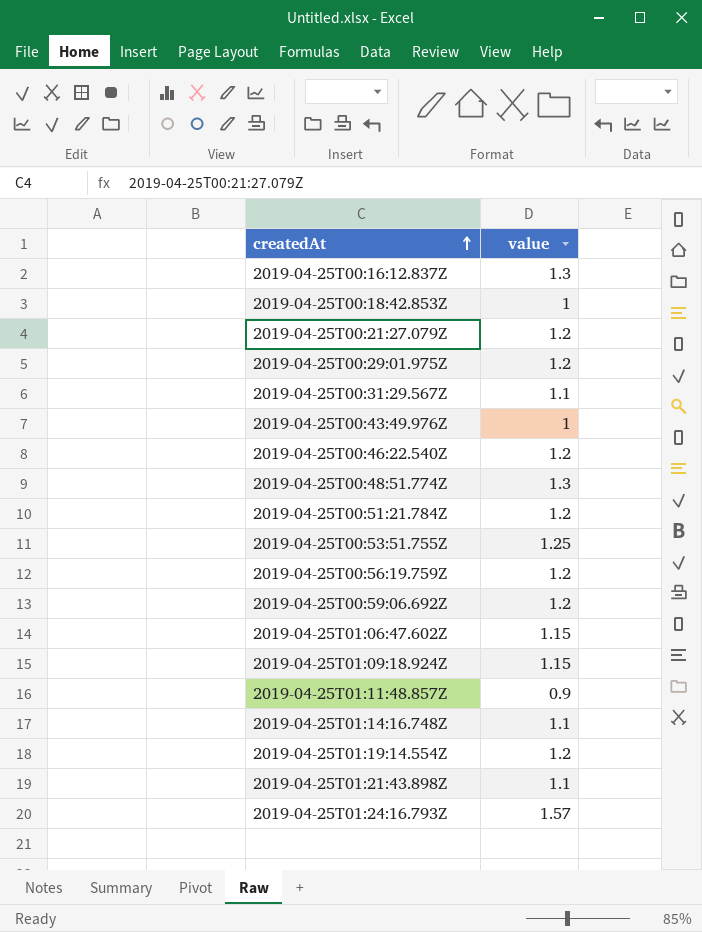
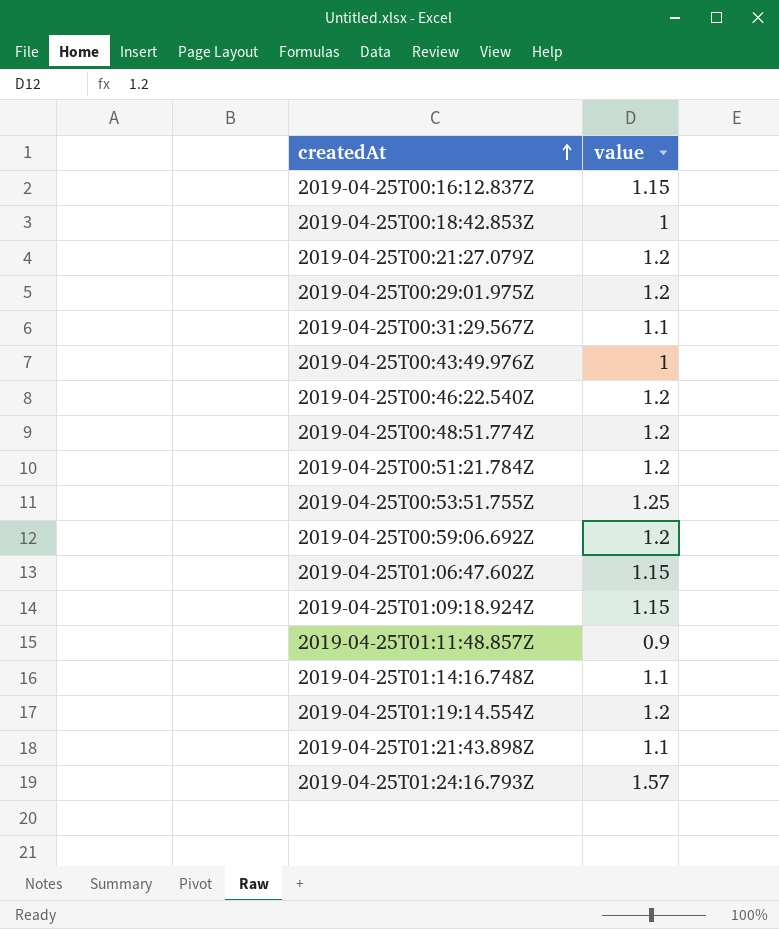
row 2019-04-25T00:56:19.759Z: 1.2 -> none
2019-04-25T00:16:12.837Z | value: 1.3 -> 1.15
2019-04-25T00:48:51.774Z | value: 1.3 -> 1.2

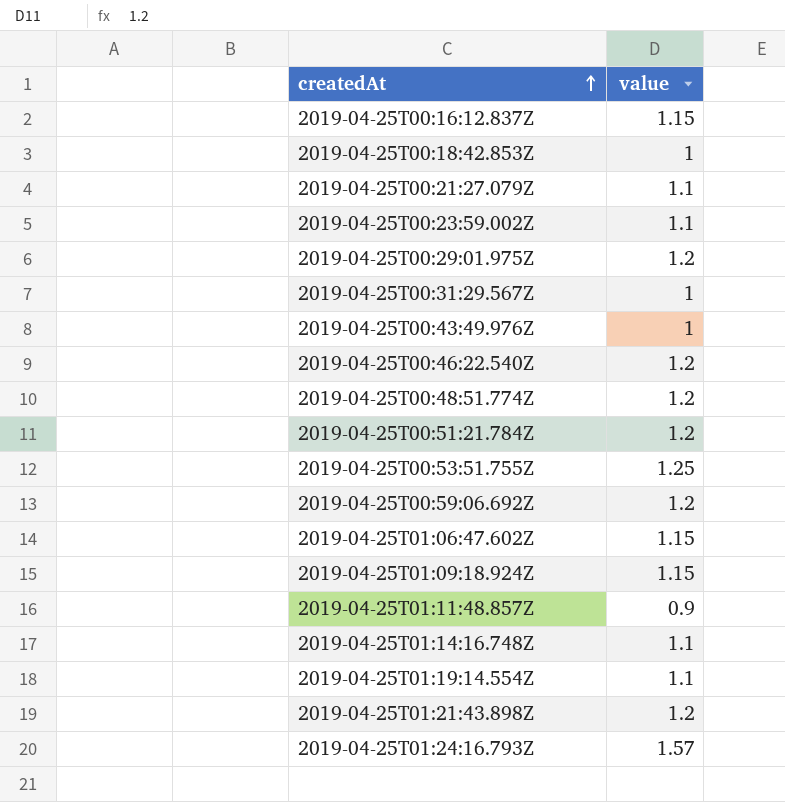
2019-04-25T00:21:27.079Z | value: 1.2 -> 1.1
row 2019-04-25T00:23:59.002Z: none -> 1.1
2019-04-25T00:31:29.567Z | value: 1.1 -> 1
2019-04-25T01:19:14.554Z | value: 1.2 -> 1.1
2019-04-25T01:21:43.898Z | value: 1.1 -> 1.2

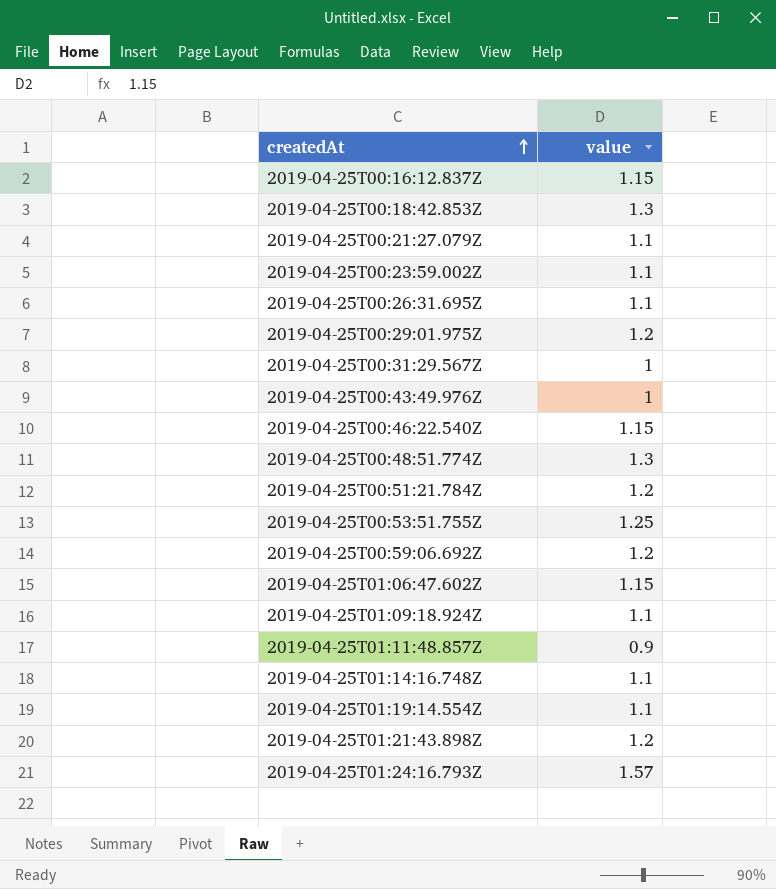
2019-04-25T00:18:42.853Z | value: 1 -> 1.3
row 2019-04-25T00:26:31.695Z: none -> 1.1
2019-04-25T00:46:22.540Z | value: 1.2 -> 1.15
2019-04-25T00:48:51.774Z | value: 1.2 -> 1.3
2019-04-25T01:09:18.924Z | value: 1.15 -> 1.1

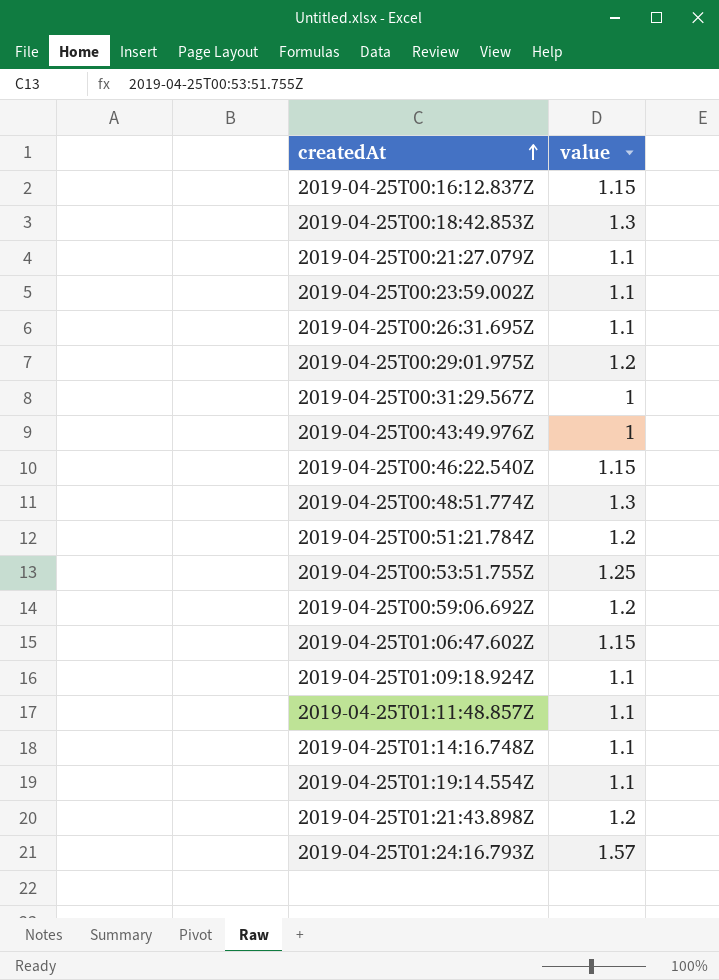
2019-04-25T01:11:48.857Z | value: 0.9 -> 1.1

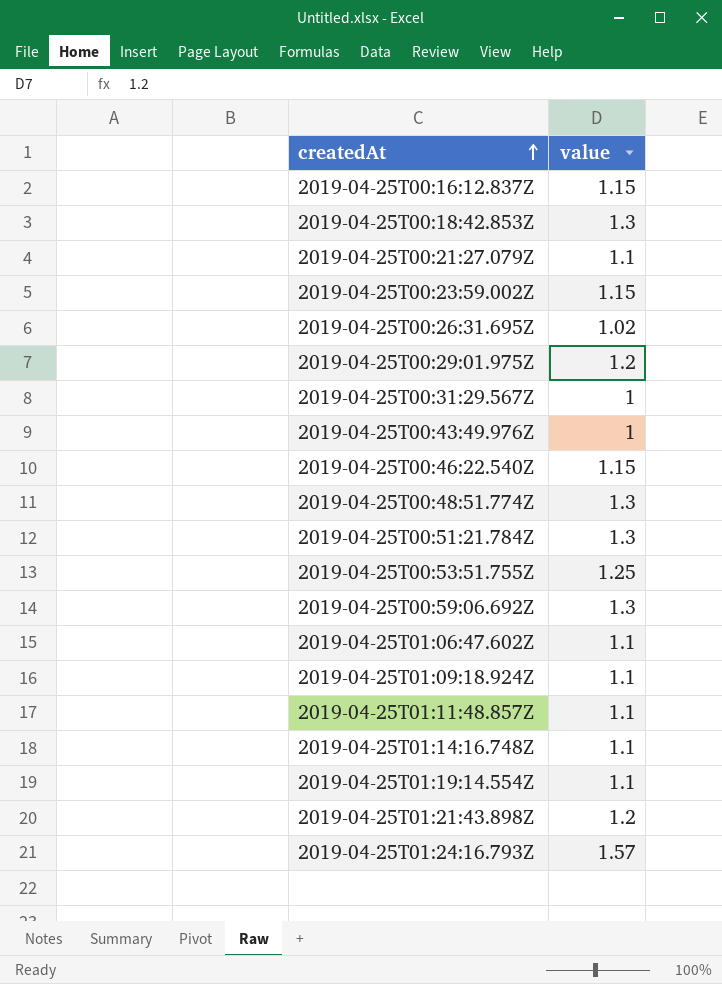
2019-04-25T00:23:59.002Z | value: 1.1 -> 1.15
2019-04-25T00:26:31.695Z | value: 1.1 -> 1.02
2019-04-25T00:51:21.784Z | value: 1.2 -> 1.3
2019-04-25T00:59:06.692Z | value: 1.2 -> 1.3
2019-04-25T01:06:47.602Z | value: 1.15 -> 1.1

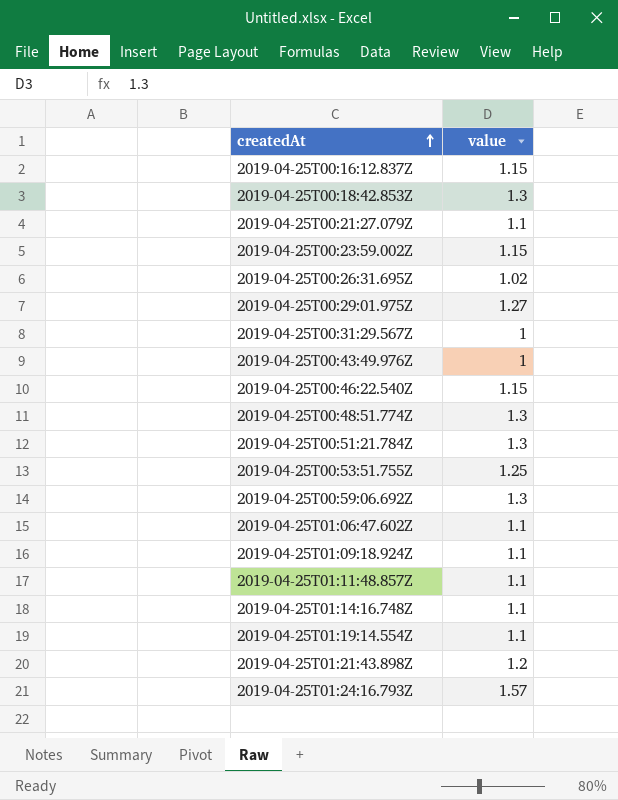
2019-04-25T00:29:01.975Z | value: 1.2 -> 1.27

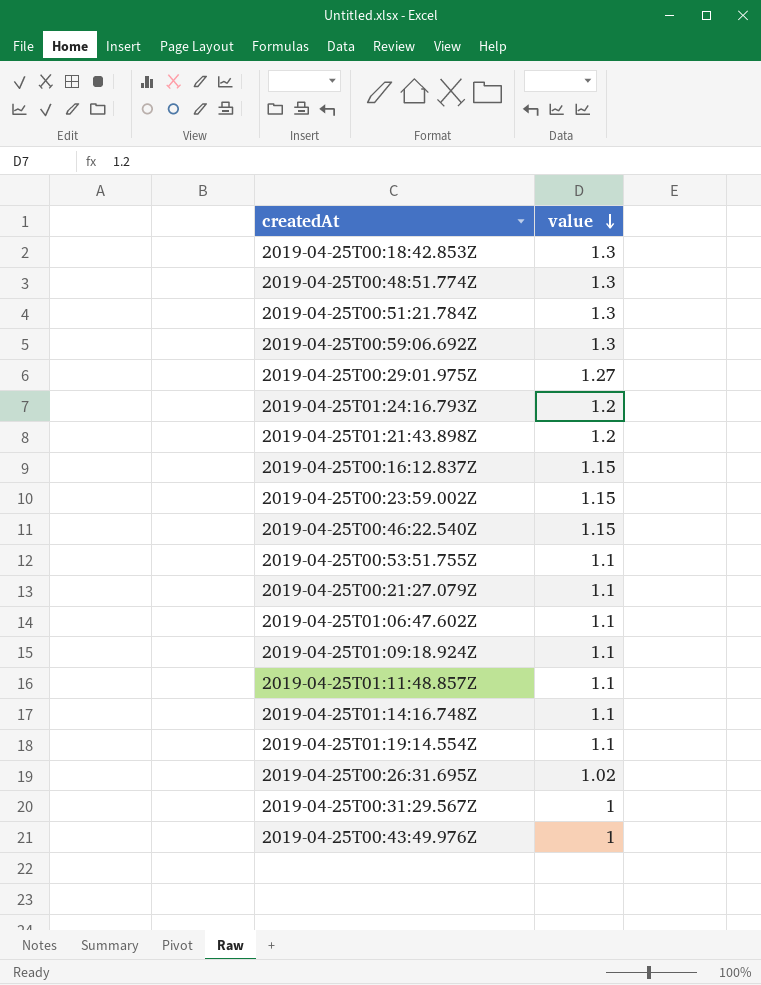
row order: createdAt ascending -> value descending
2019-04-25T01:24:16.793Z | value: 1.57 -> 1.2
2019-04-25T00:53:51.755Z | value: 1.25 -> 1.1

